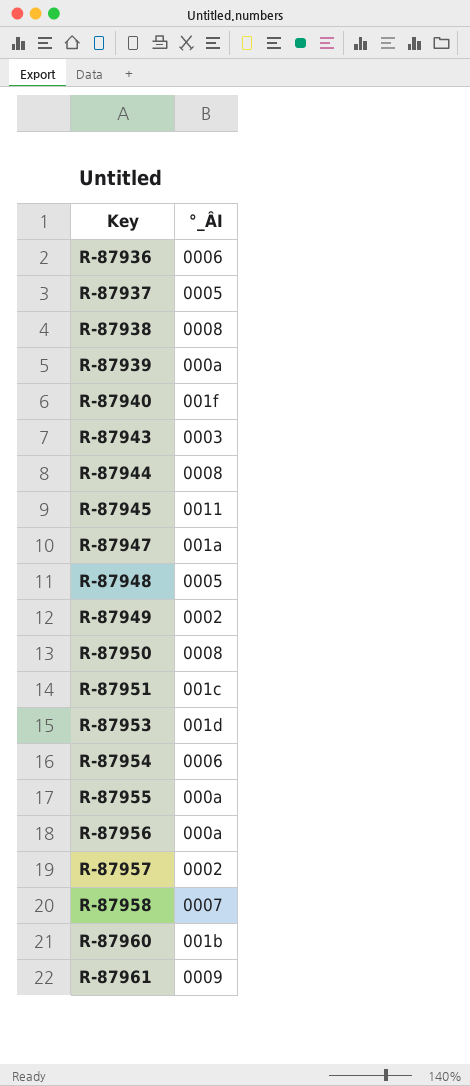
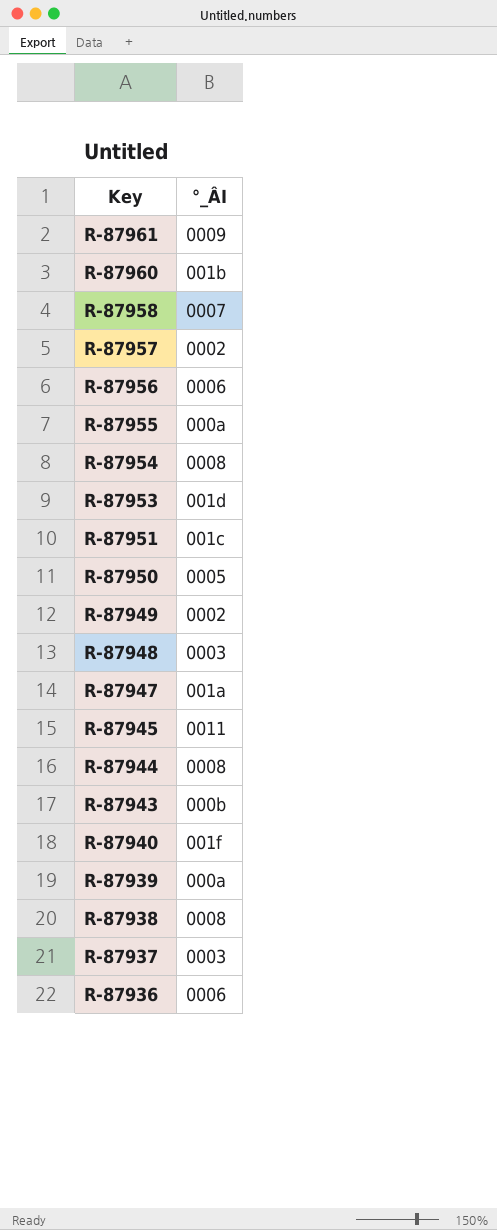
row order: Key ascending -> Key descending
R-87956 | °_ÂI: 000a -> 0006
R-87954 | °_ÂI: 0006 -> 0008
R-87950 | °_ÂI: 0008 -> 0005
R-87948 | °_ÂI: 0005 -> 0003
R-87943 | °_ÂI: 0003 -> 000b
R-87937 | °_ÂI: 0005 -> 0003

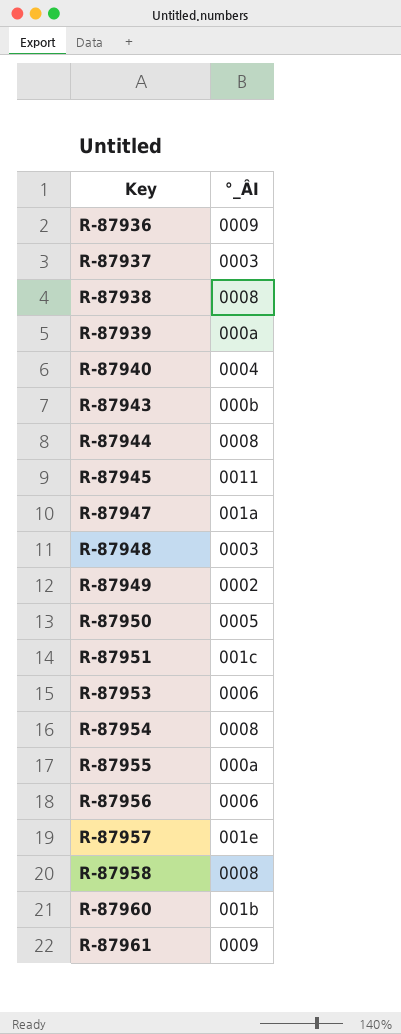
row order: Key descending -> Key ascending
R-87936 | °_ÂI: 0006 -> 0009
R-87940 | °_ÂI: 001f -> 0004
R-87953 | °_ÂI: 001d -> 0006
R-87957 | °_ÂI: 0002 -> 001e
R-87958 | °_ÂI: 0007 -> 0008

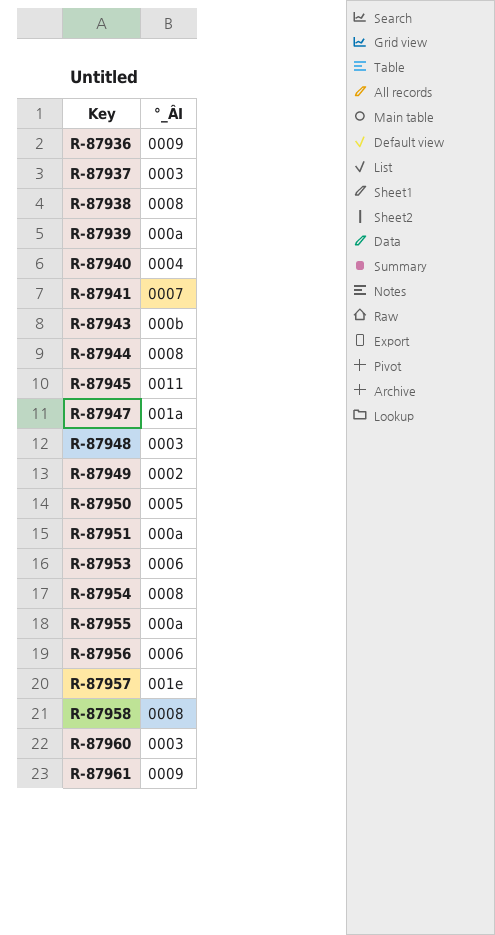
row R-87941: none -> 0007
R-87951 | °_ÂI: 001c -> 000a
R-87960 | °_ÂI: 001b -> 0003

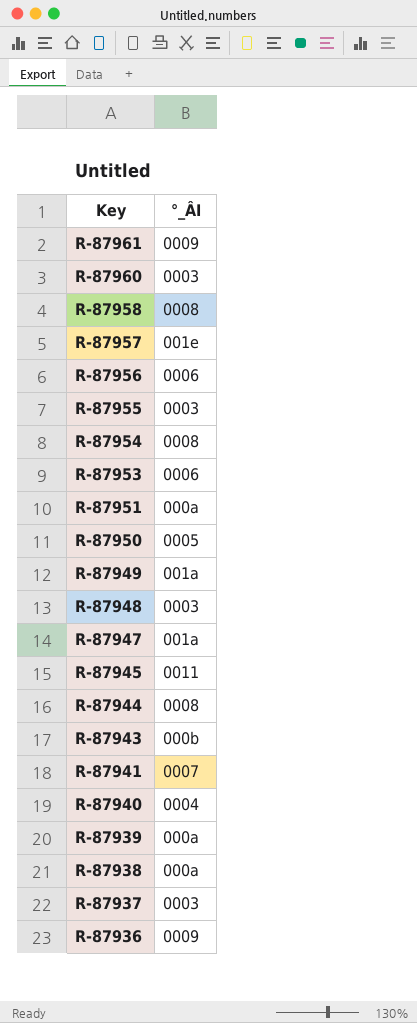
row order: Key ascending -> Key descending
R-87955 | °_ÂI: 000a -> 0003
R-87949 | °_ÂI: 0002 -> 001a
R-87938 | °_ÂI: 0008 -> 000a

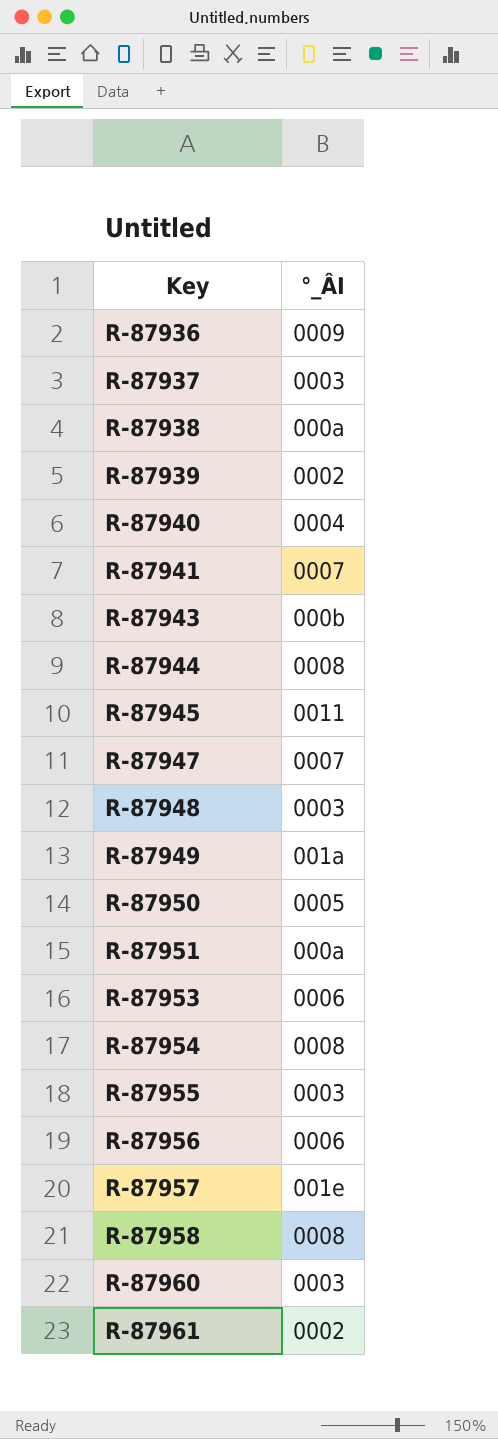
row order: Key descending -> Key ascending
R-87939 | °_ÂI: 000a -> 0002
R-87947 | °_ÂI: 001a -> 0007
R-87961 | °_ÂI: 0009 -> 0002

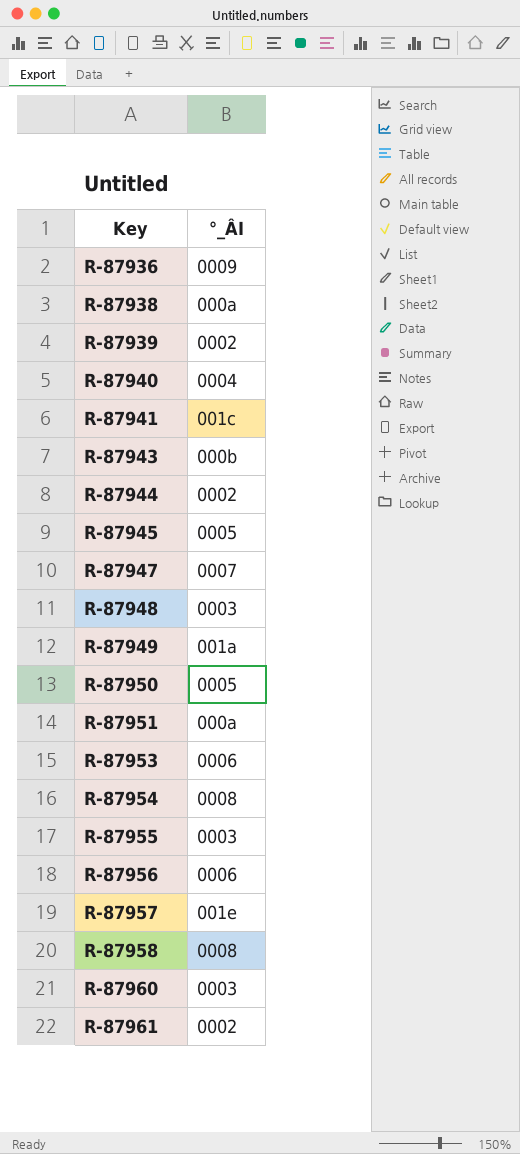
row R-87937: 0003 -> none
R-87941 | °_ÂI: 0007 -> 001c
R-87944 | °_ÂI: 0008 -> 0002
R-87945 | °_ÂI: 0011 -> 0005

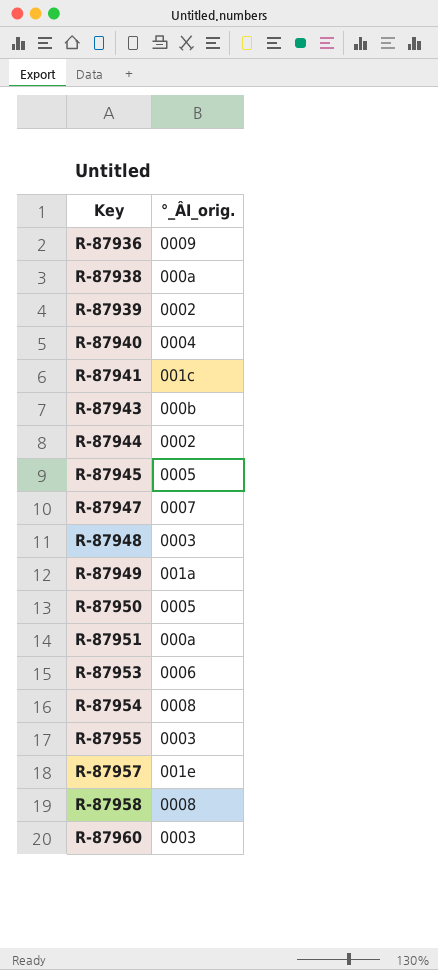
column name: °_ÂI -> °_ÂI_orig.
row R-87956: 0006 -> none
row R-87961: 0002 -> none

